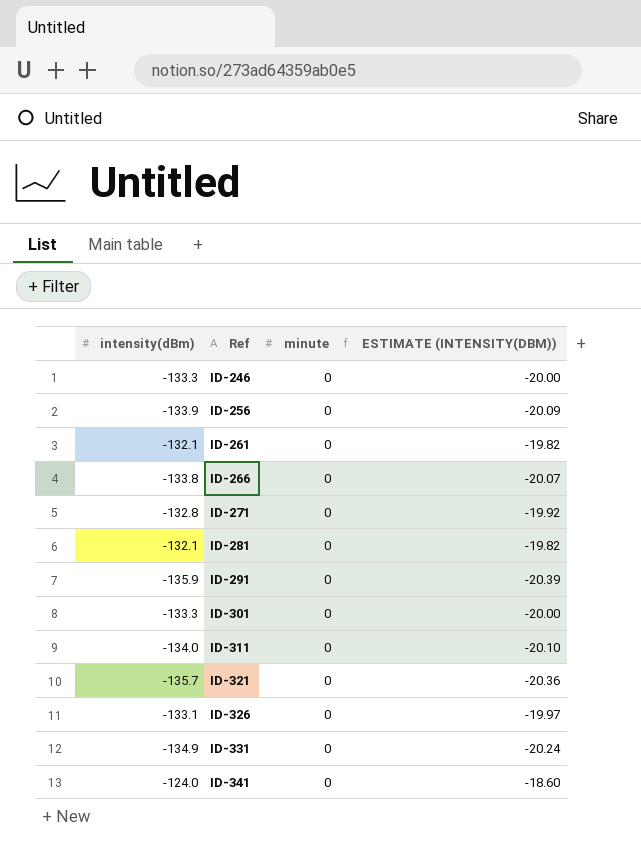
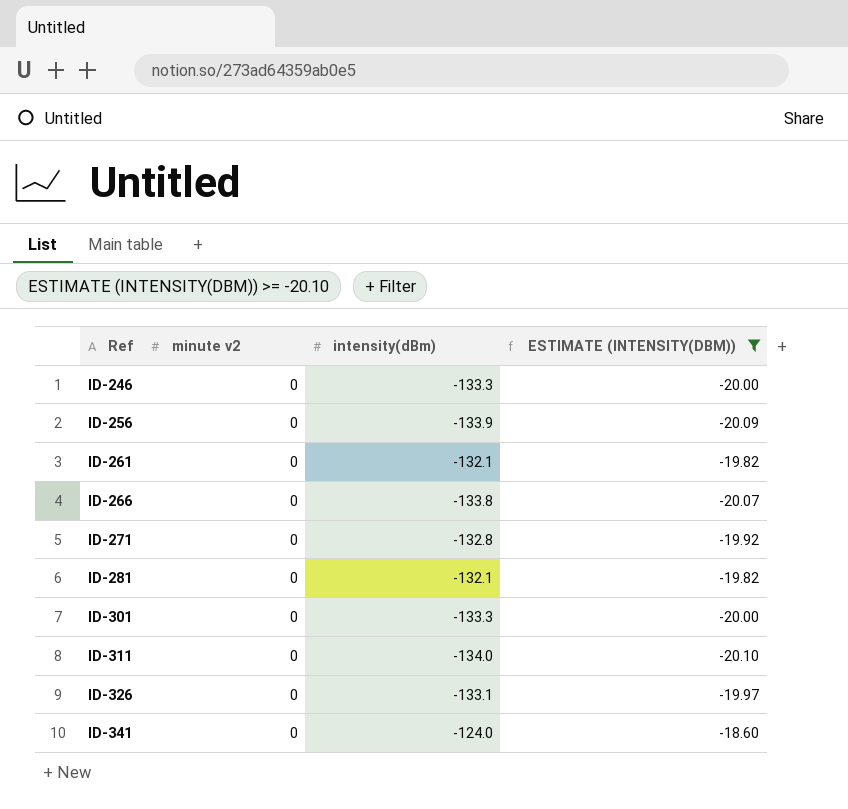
filter: none -> ESTIMATE (INTENSITY(DBM)) >= -20.10
column name: minute -> minute v2
column intensity(dBm) | position: 1 -> 3

